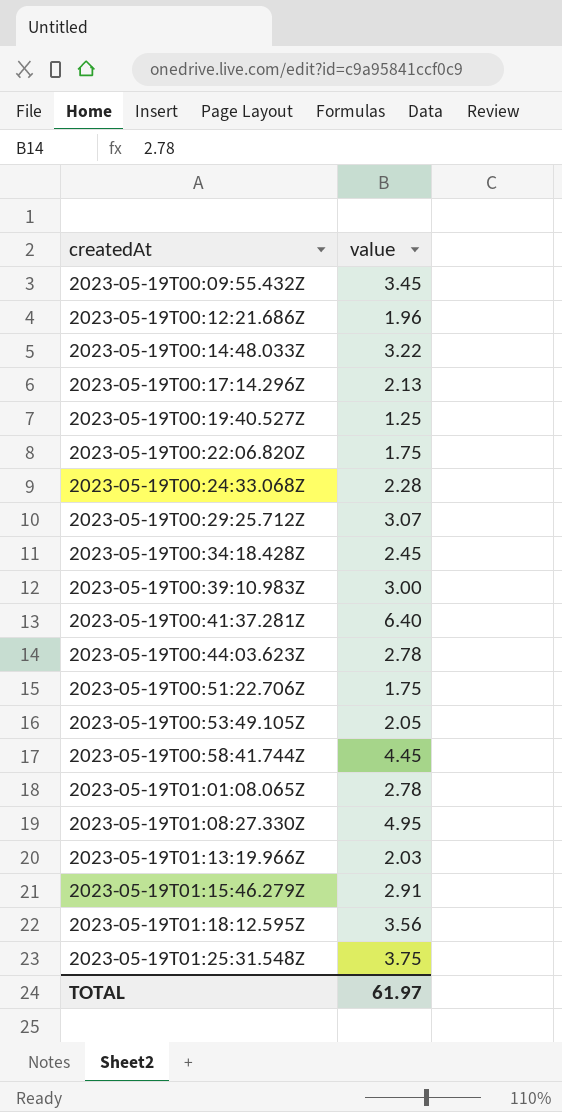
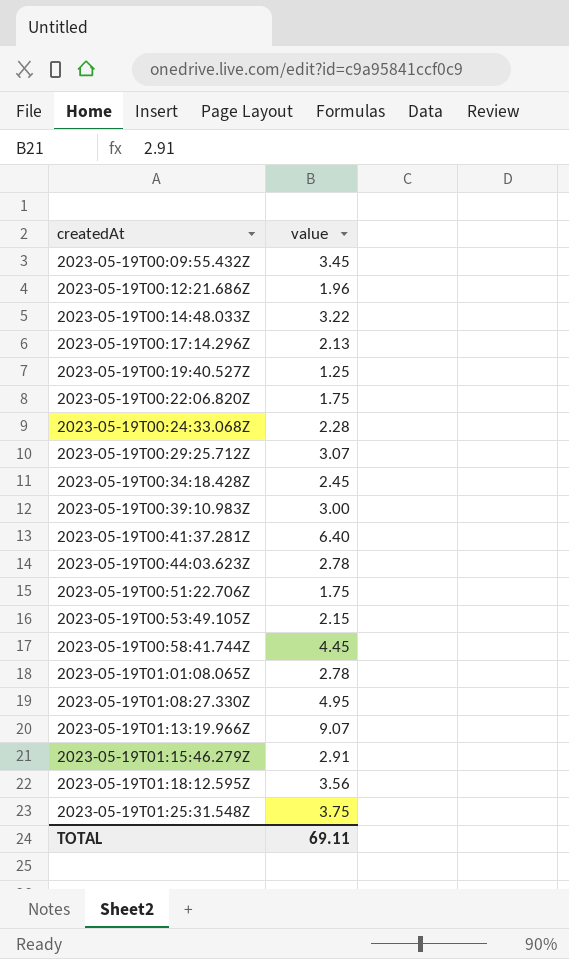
2023-05-19T00:53:49.105Z | value: 2.05 -> 2.15
2023-05-19T01:13:19.966Z | value: 2.03 -> 9.07
TOTAL | value: 61.97 -> 69.11

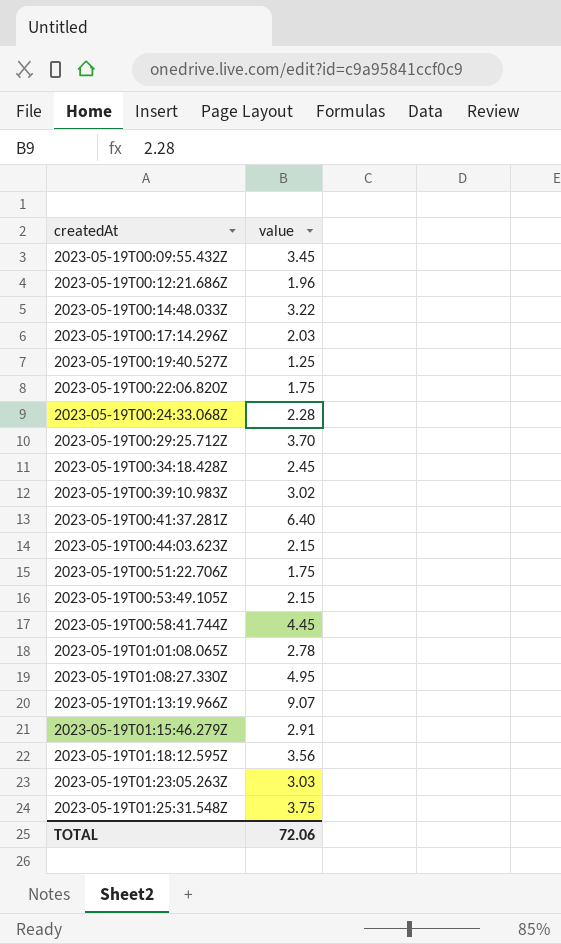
2023-05-19T00:17:14.296Z | value: 2.13 -> 2.03
2023-05-19T00:29:25.712Z | value: 3.07 -> 3.70
2023-05-19T00:39:10.983Z | value: 3.00 -> 3.02
2023-05-19T00:44:03.623Z | value: 2.78 -> 2.15
row 2023-05-19T01:23:05.263Z: none -> 3.03
TOTAL | value: 69.11 -> 72.06

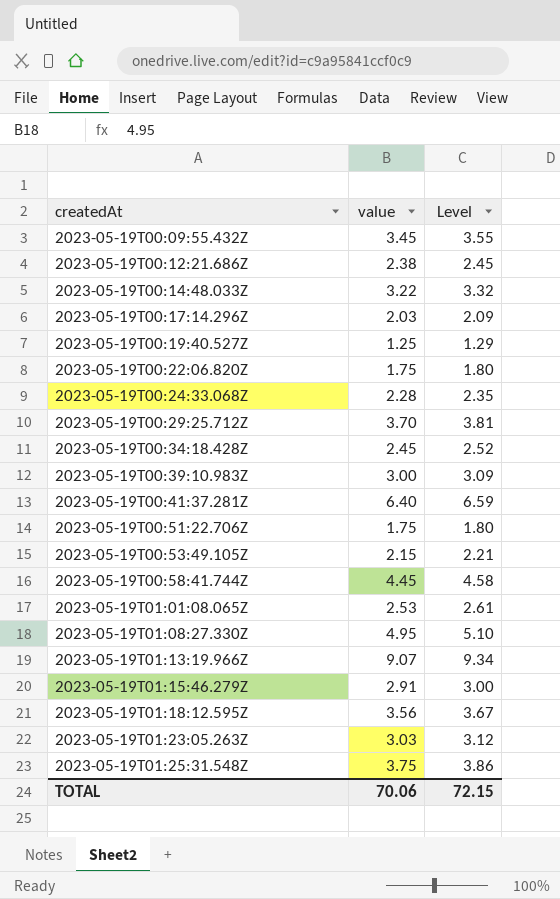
column Level | formula: none -> [value] * 1.03
row 2023-05-19T00:44:03.623Z: 2.15 -> none
2023-05-19T00:12:21.686Z | value: 1.96 -> 2.38
2023-05-19T00:39:10.983Z | value: 3.02 -> 3.00
2023-05-19T01:01:08.065Z | value: 2.78 -> 2.53
TOTAL | value: 72.06 -> 70.06

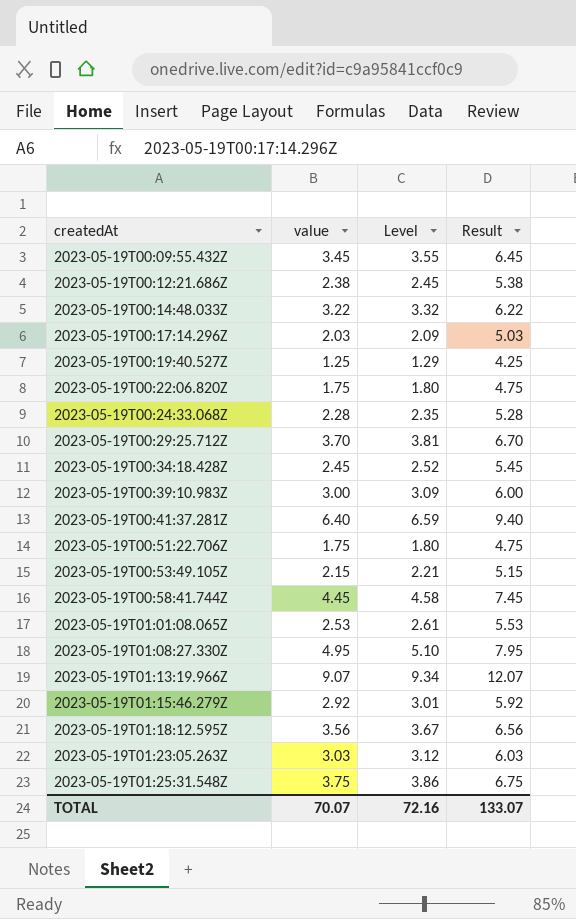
column Result | formula: none -> [value] + 3
2023-05-19T01:15:46.279Z | value: 2.91 -> 2.92
2023-05-19T01:15:46.279Z | Level: 3.00 -> 3.01
TOTAL | value: 70.06 -> 70.07
TOTAL | Level: 72.15 -> 72.16

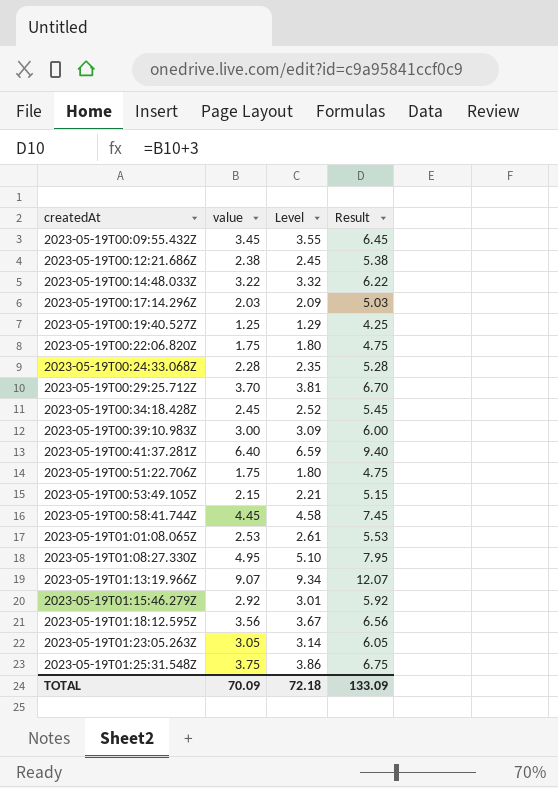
2023-05-19T01:23:05.263Z | value: 3.03 -> 3.05
2023-05-19T01:23:05.263Z | Level: 3.12 -> 3.14
2023-05-19T01:23:05.263Z | Result: 6.03 -> 6.05
TOTAL | value: 70.07 -> 70.09
TOTAL | Level: 72.16 -> 72.18
TOTAL | Result: 133.07 -> 133.09

